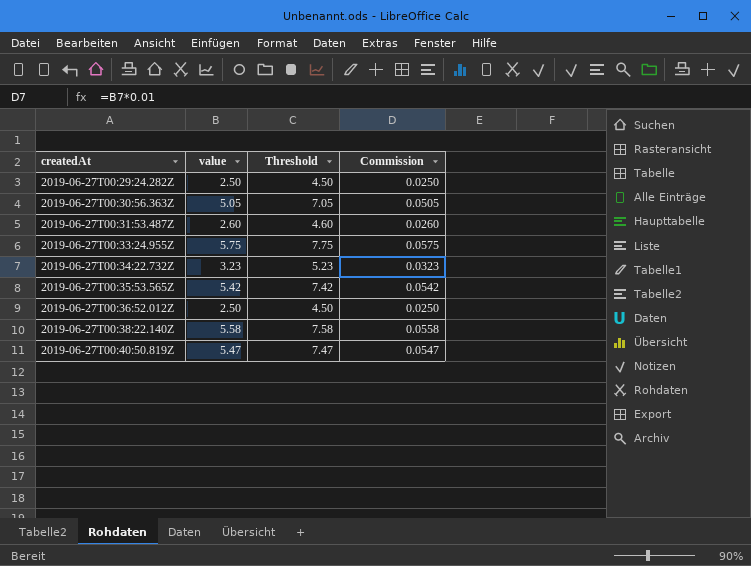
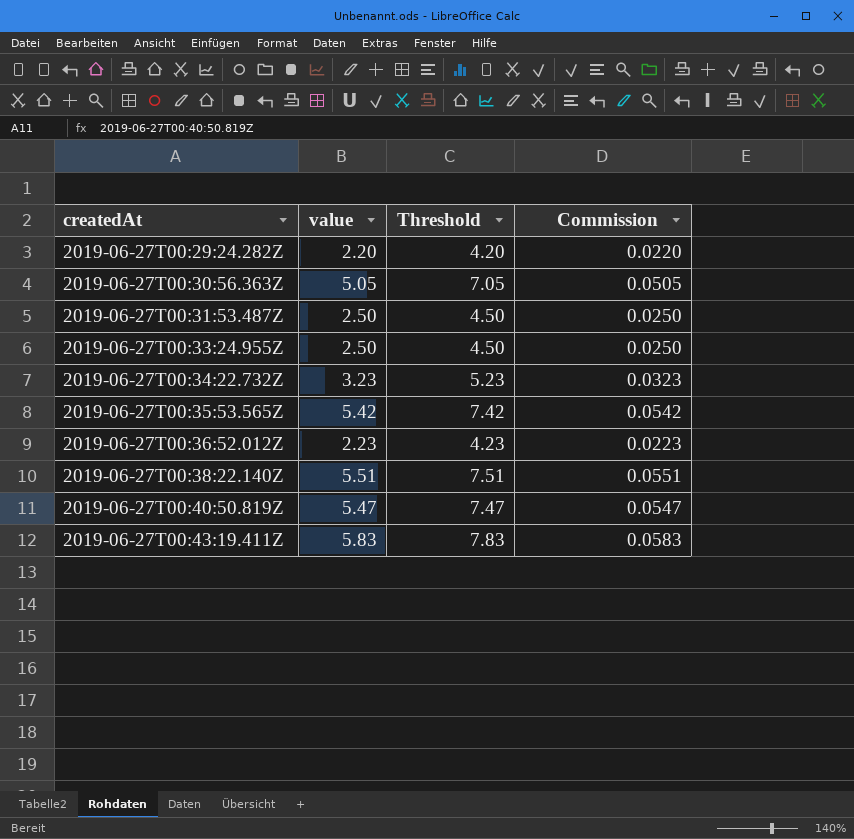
2019-06-27T00:29:24.282Z | value: 2.50 -> 2.20
2019-06-27T00:29:24.282Z | Threshold: 4.50 -> 4.20
2019-06-27T00:29:24.282Z | Commission: 0.0250 -> 0.0220
2019-06-27T00:31:53.487Z | value: 2.60 -> 2.50
2019-06-27T00:31:53.487Z | Threshold: 4.60 -> 4.50
2019-06-27T00:31:53.487Z | Commission: 0.0260 -> 0.0250
2019-06-27T00:33:24.955Z | value: 5.75 -> 2.50
2019-06-27T00:33:24.955Z | Threshold: 7.75 -> 4.50
2019-06-27T00:33:24.955Z | Commission: 0.0575 -> 0.0250
2019-06-27T00:36:52.012Z | value: 2.50 -> 2.23
2019-06-27T00:36:52.012Z | Threshold: 4.50 -> 4.23
2019-06-27T00:36:52.012Z | Commission: 0.0250 -> 0.0223
2019-06-27T00:38:22.140Z | value: 5.58 -> 5.51
2019-06-27T00:38:22.140Z | Threshold: 7.58 -> 7.51
2019-06-27T00:38:22.140Z | Commission: 0.0558 -> 0.0551
row 2019-06-27T00:43:19.411Z: none -> 5.83 | 7.83 | 0.0583

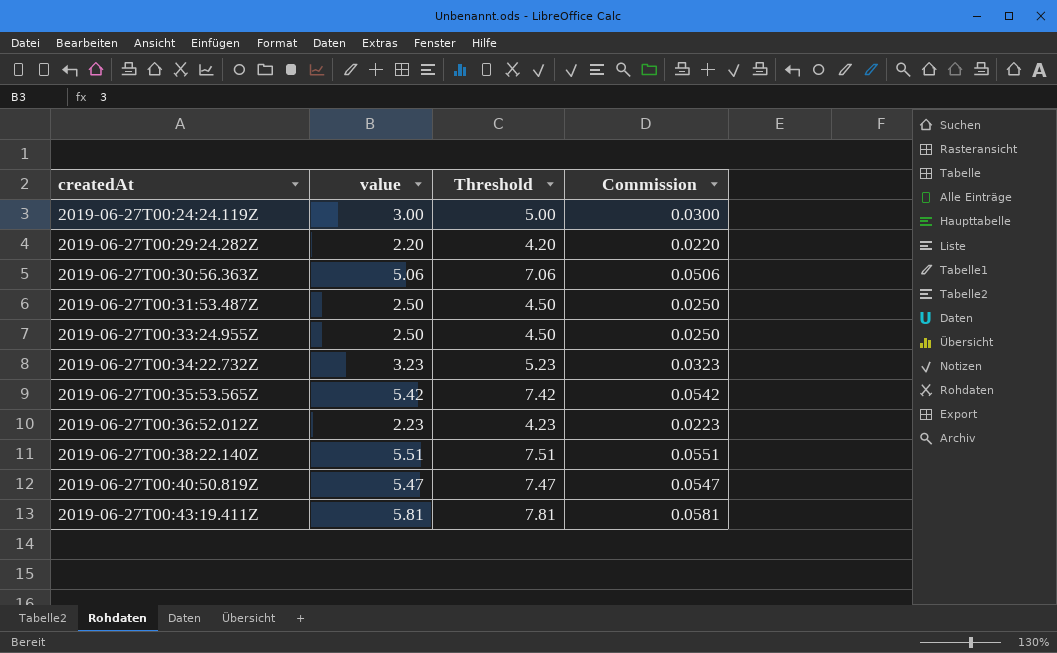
row 2019-06-27T00:24:24.119Z: none -> 3.00 | 5.00 | 0.0300
2019-06-27T00:30:56.363Z | value: 5.05 -> 5.06
2019-06-27T00:30:56.363Z | Threshold: 7.05 -> 7.06
2019-06-27T00:30:56.363Z | Commission: 0.0505 -> 0.0506
2019-06-27T00:43:19.411Z | value: 5.83 -> 5.81
2019-06-27T00:43:19.411Z | Threshold: 7.83 -> 7.81
2019-06-27T00:43:19.411Z | Commission: 0.0583 -> 0.0581

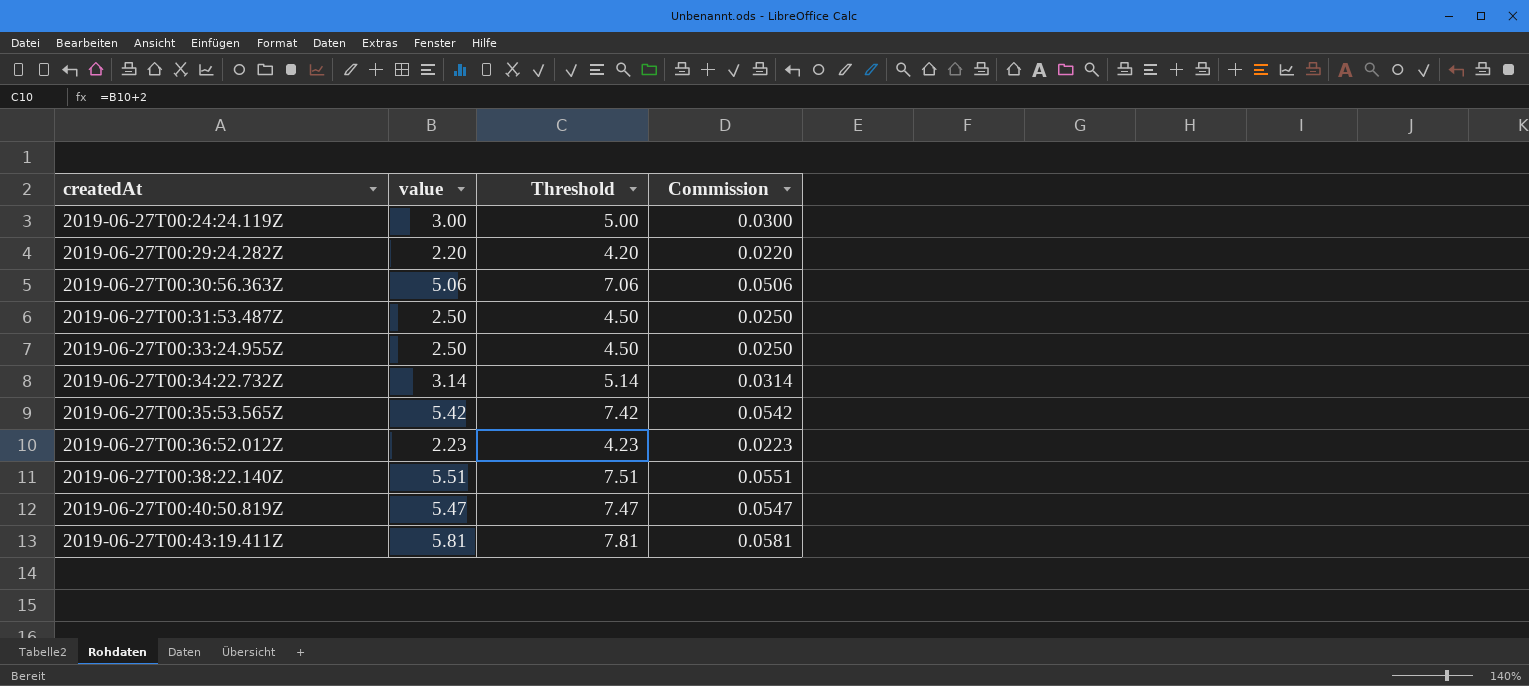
2019-06-27T00:34:22.732Z | value: 3.23 -> 3.14
2019-06-27T00:34:22.732Z | Threshold: 5.23 -> 5.14
2019-06-27T00:34:22.732Z | Commission: 0.0323 -> 0.0314

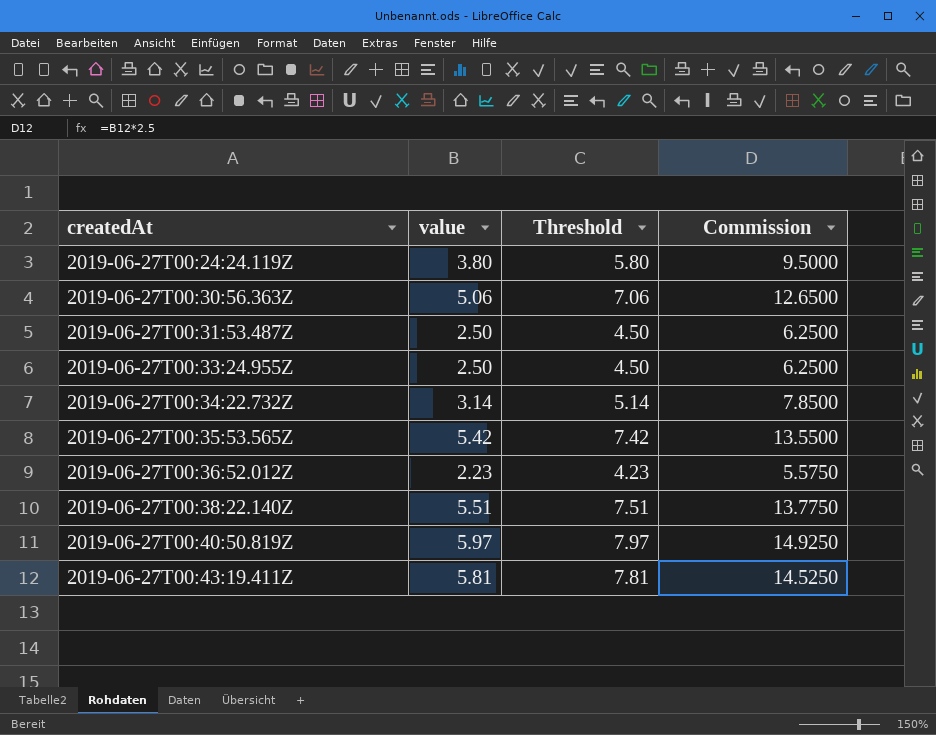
column Commission | formula: [value] * 0.01 -> [value] * 2.5
row 2019-06-27T00:29:24.282Z: 2.20 | 4.20 | 0.0220 -> none
2019-06-27T00:24:24.119Z | value: 3.00 -> 3.80
2019-06-27T00:24:24.119Z | Threshold: 5.00 -> 5.80
2019-06-27T00:40:50.819Z | value: 5.47 -> 5.97
2019-06-27T00:40:50.819Z | Threshold: 7.47 -> 7.97

